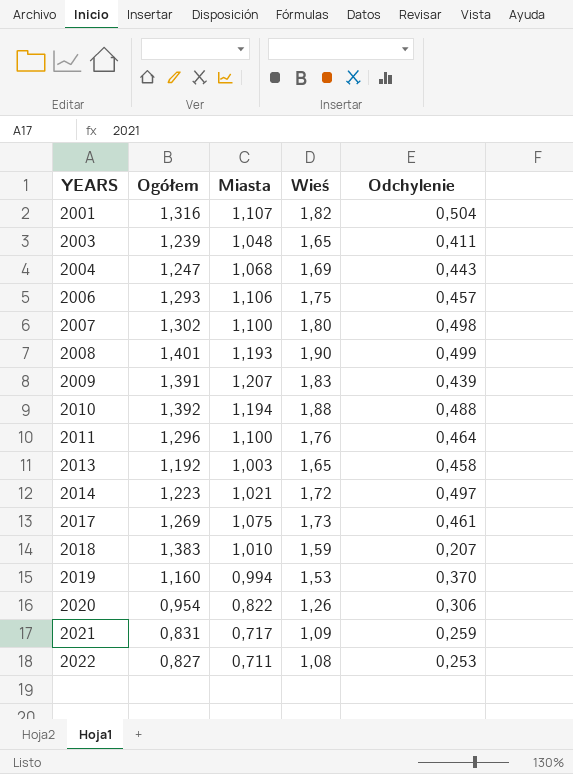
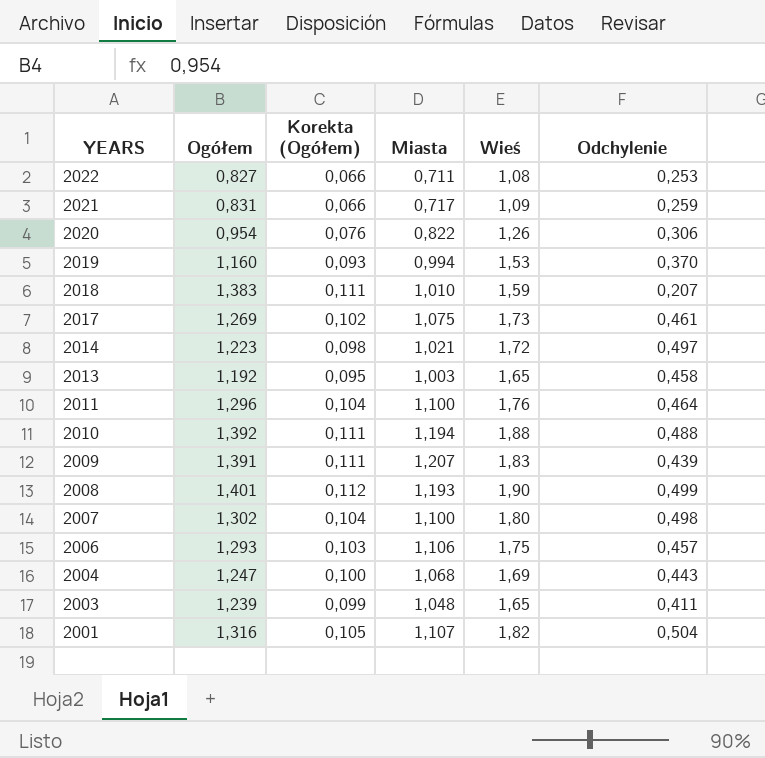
row order: YEARS ascending -> YEARS descending
column Korekta (Ogółem) | formula: none -> [Ogółem] * 0,08

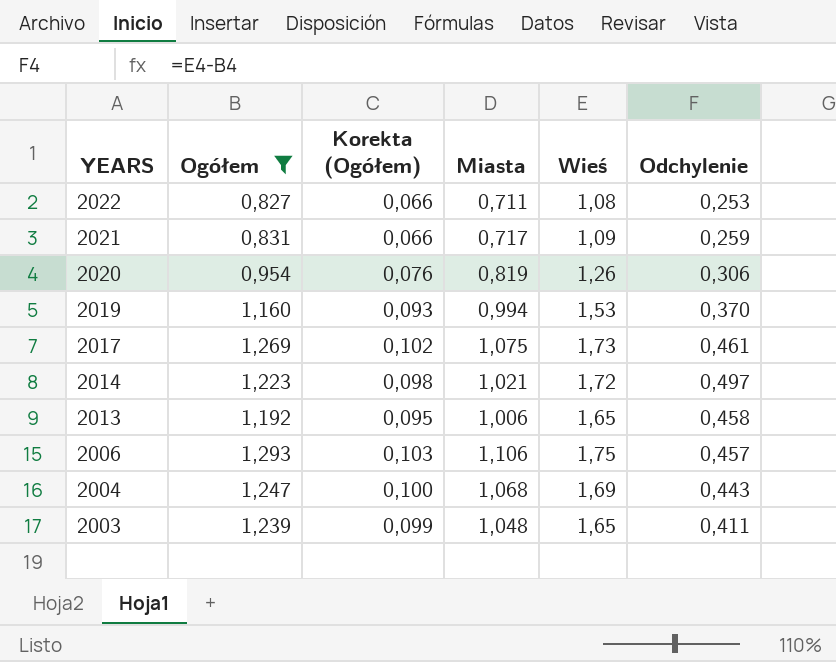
filter: none -> Ogółem <= 1,293
2020 | Miasta: 0,822 -> 0,819
2013 | Miasta: 1,003 -> 1,006

